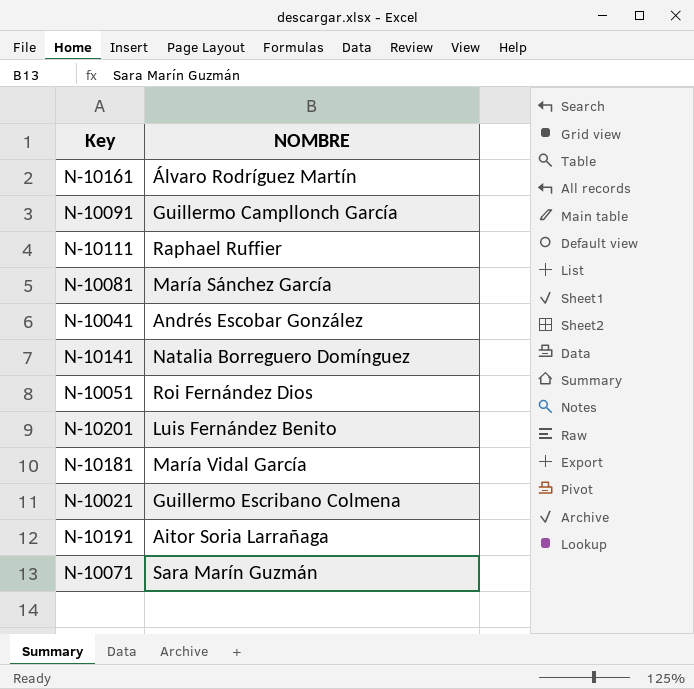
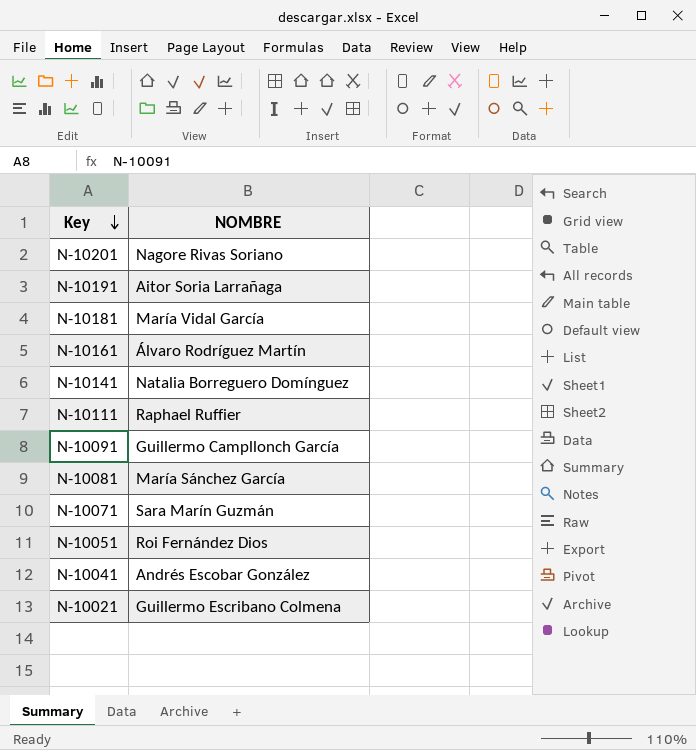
row order: none -> Key descending
N-10201 | NOMBRE: Luis Fernández Benito -> Nagore Rivas Soriano

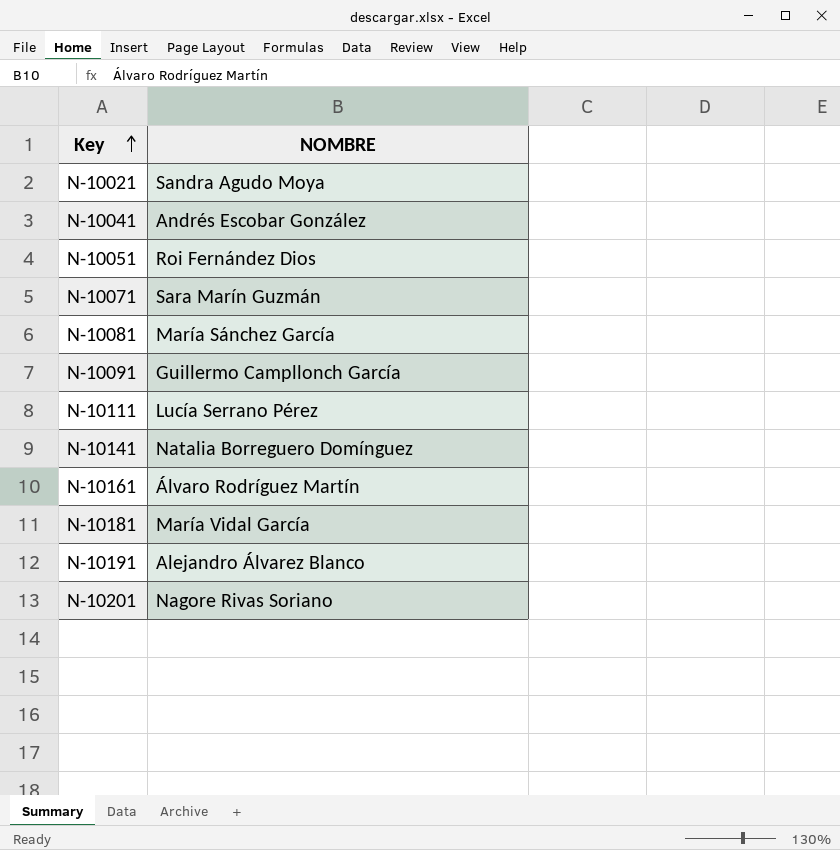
row order: Key descending -> Key ascending
N-10021 | NOMBRE: Guillermo Escribano Colmena -> Sandra Agudo Moya
N-10111 | NOMBRE: Raphael Ruffier -> Lucía Serrano Pérez
N-10191 | NOMBRE: Aitor Soria Larrañaga -> Alejandro Álvarez Blanco

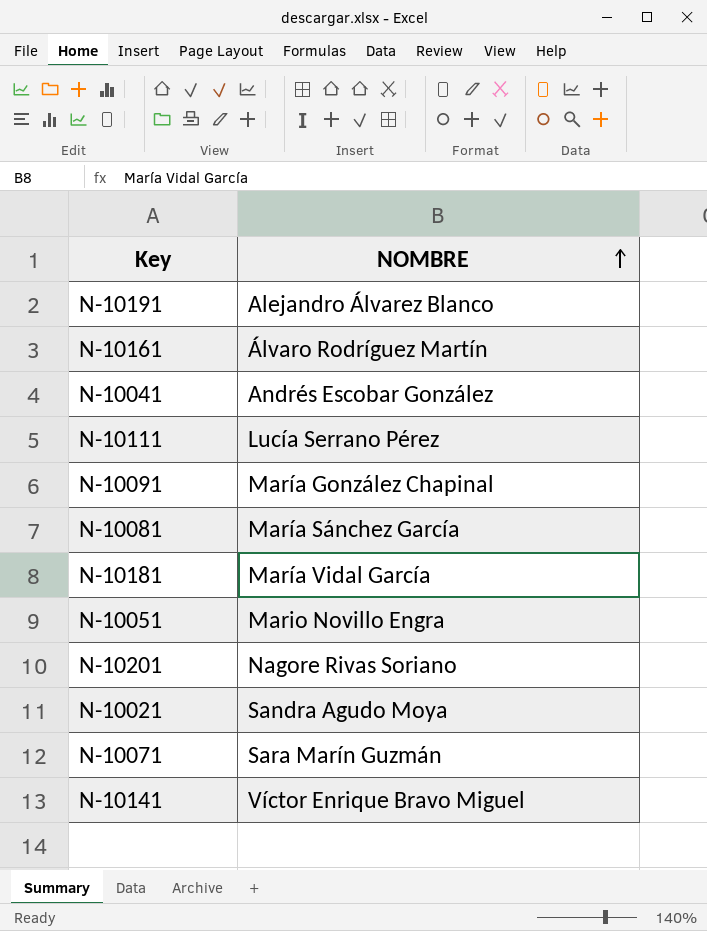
row order: Key ascending -> NOMBRE ascending
N-10091 | NOMBRE: Guillermo Campllonch García -> María González Chapinal
N-10051 | NOMBRE: Roi Fernández Dios -> Mario Novillo Engra
N-10141 | NOMBRE: Natalia Borreguero Domínguez -> Víctor Enrique Bravo Miguel

